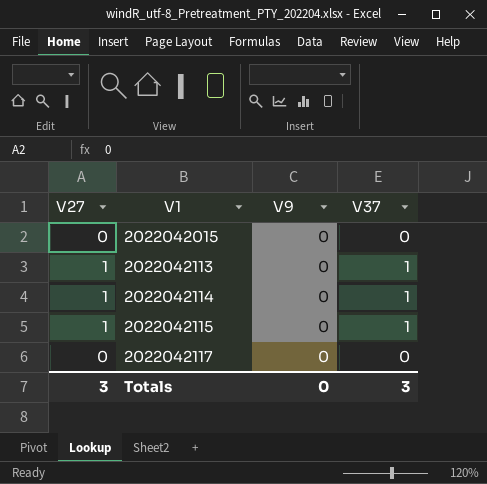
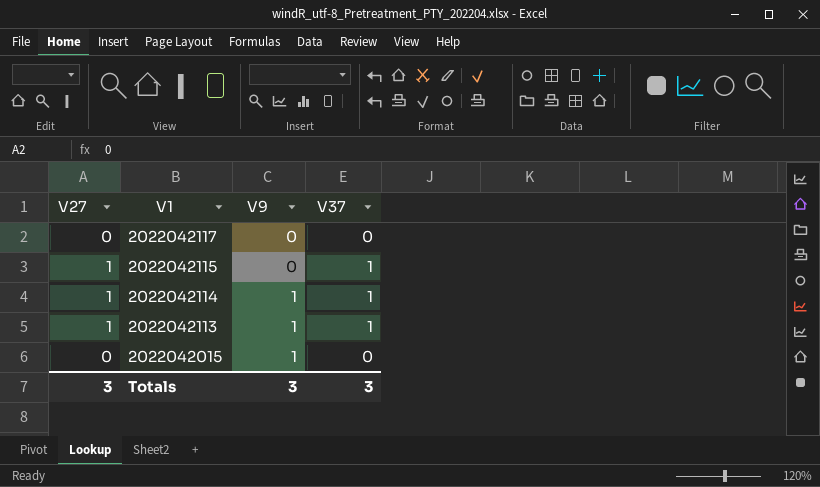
row order: V1 ascending -> V1 descending
2022042114 | V9: 0 -> 1
2022042113 | V9: 0 -> 1
2022042015 | V9: 0 -> 1
Totals | V9: 0 -> 3

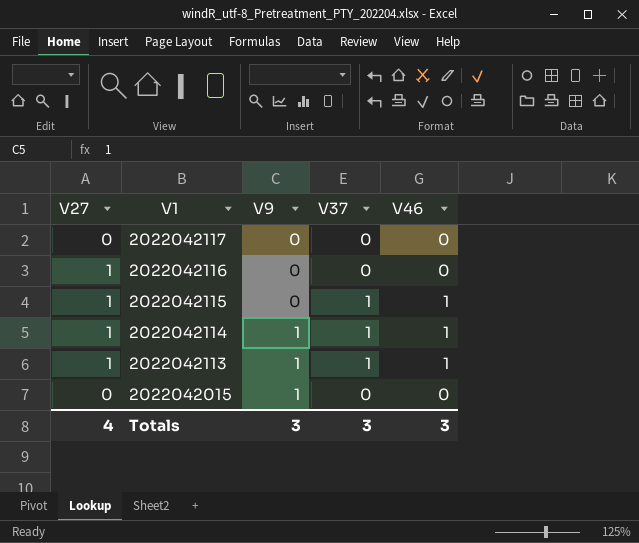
column V46 | position: none -> 5
row 2022042116: none -> 1 | 0 | 0 | 0
Totals | V27: 3 -> 4

